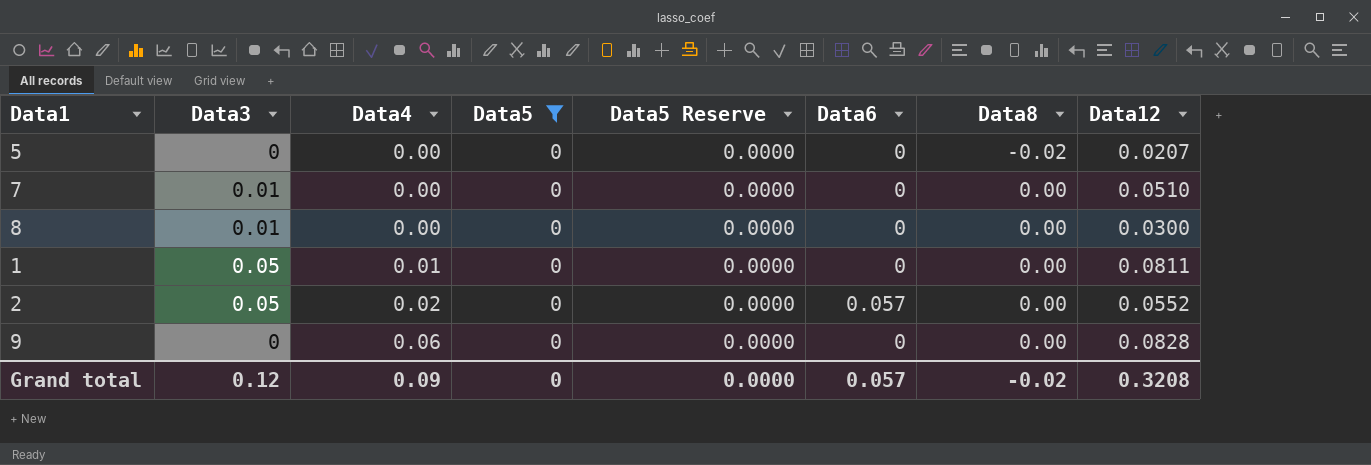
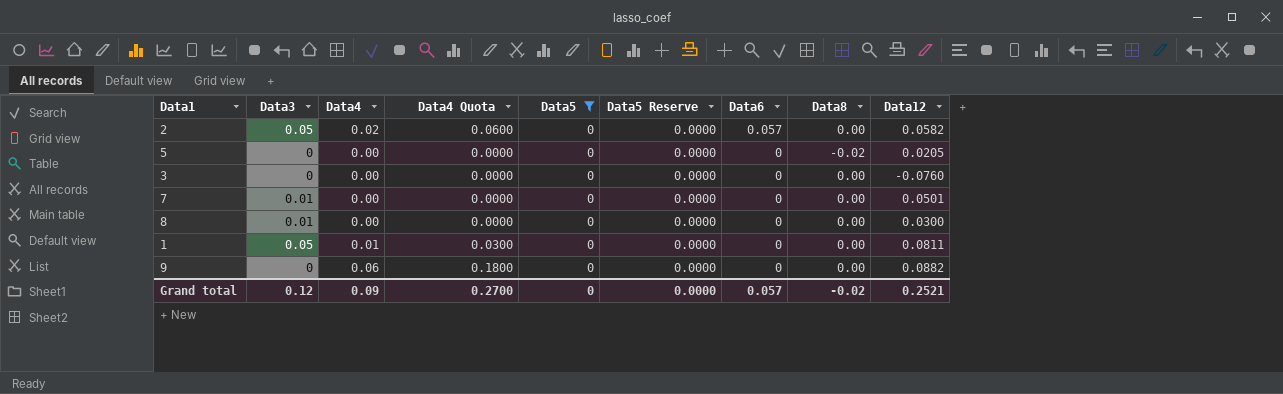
row order: Data4 ascending -> Data6 descending
column Data4 Quota | formula: none -> [Data4] * 3
2 | Data12: 0.0552 -> 0.0582
5 | Data12: 0.0207 -> 0.0205
row 3: none -> 0 | 0.00 | 0.0000 | 0 | 0.0000 | 0 | 0.00 | -0.0760
7 | Data12: 0.0510 -> 0.0501
9 | Data12: 0.0828 -> 0.0882
Grand total | Data12: 0.3208 -> 0.2521

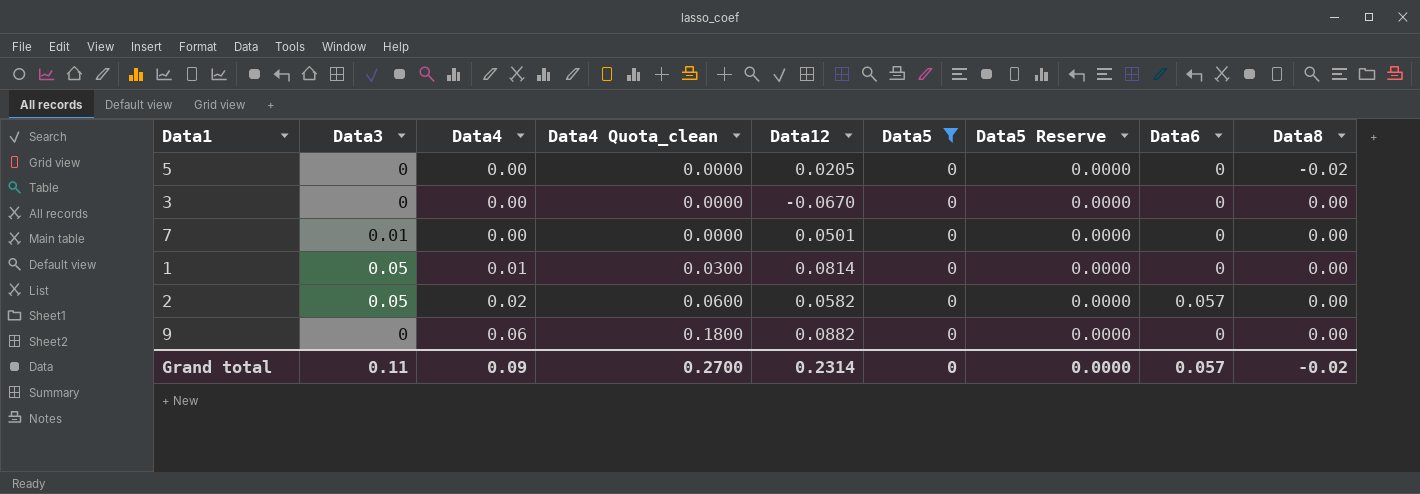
row order: Data6 descending -> Data4 ascending
column name: Data4 Quota -> Data4 Quota_clean
column Data12 | position: 9 -> 5
row 8: 0.01 | 0.00 | 0.0000 | 0 | 0.0000 | 0 | 0.00 | 0.0300 -> none
3 | Data12: -0.0760 -> -0.0670
1 | Data12: 0.0811 -> 0.0814
Grand total | Data3: 0.12 -> 0.11
Grand total | Data12: 0.2521 -> 0.2314

